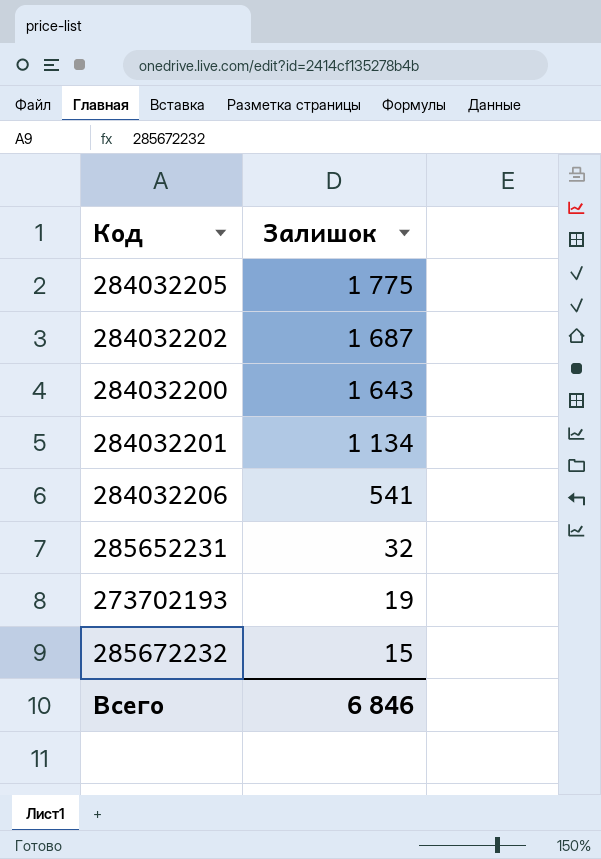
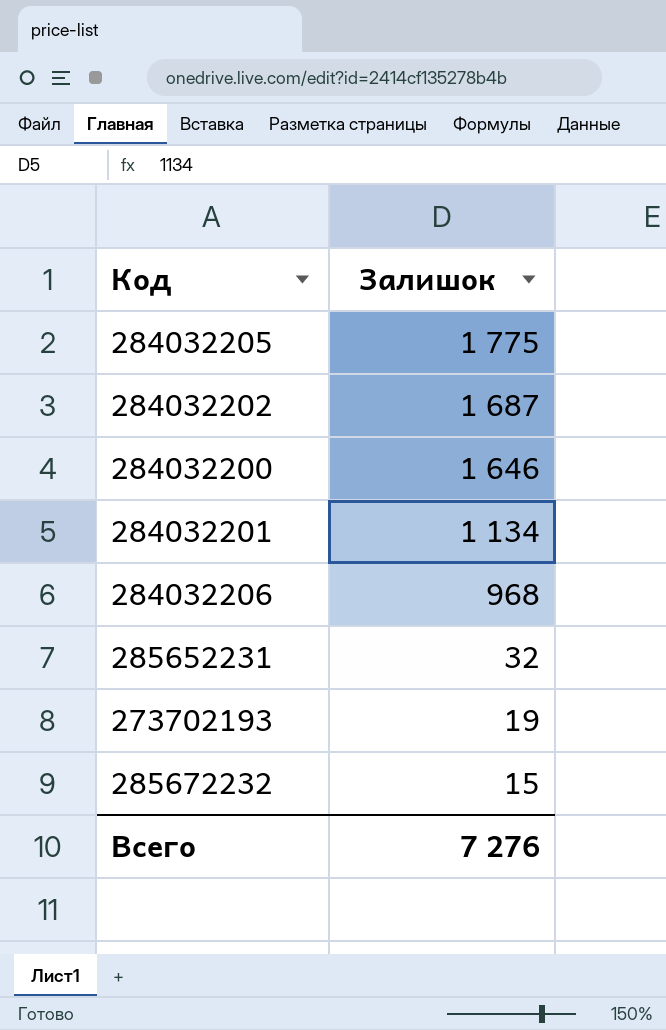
284032200 | Залишок: 1 643 -> 1 646
284032206 | Залишок: 541 -> 968
Всего | Залишок: 6 846 -> 7 276

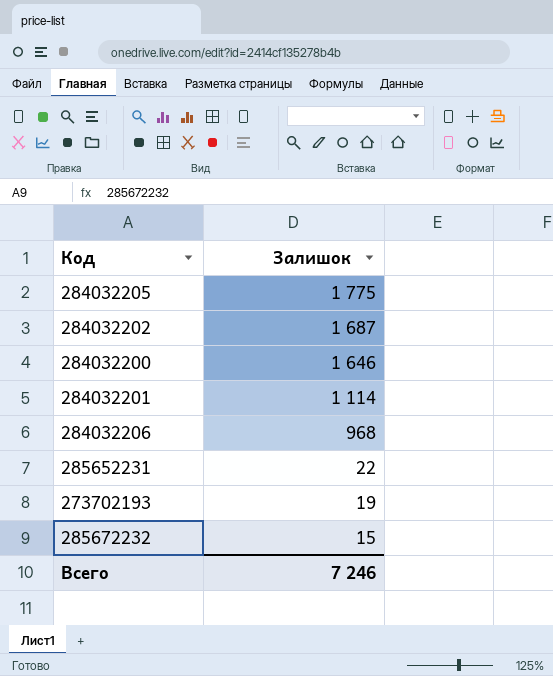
284032201 | Залишок: 1 134 -> 1 114
285652231 | Залишок: 32 -> 22
Всего | Залишок: 7 276 -> 7 246

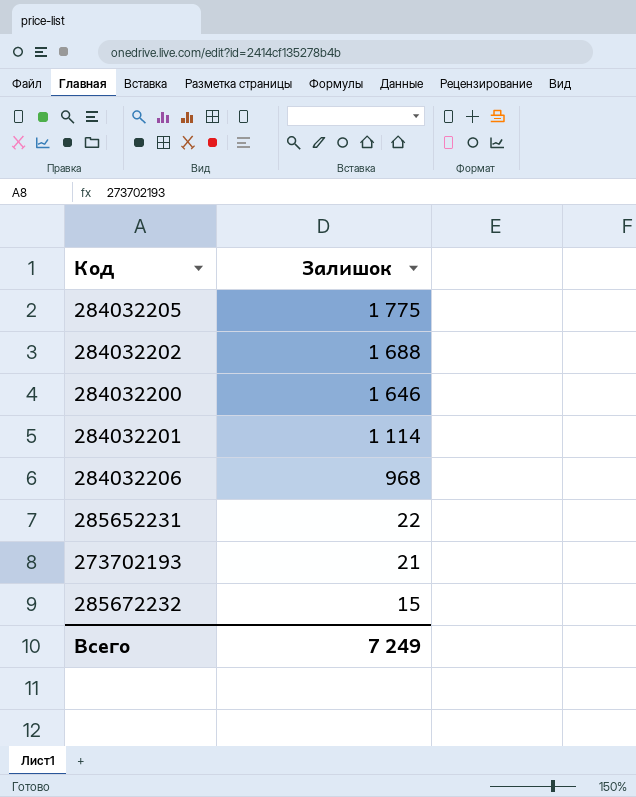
284032202 | Залишок: 1 687 -> 1 688
273702193 | Залишок: 19 -> 21
Всего | Залишок: 7 246 -> 7 249

